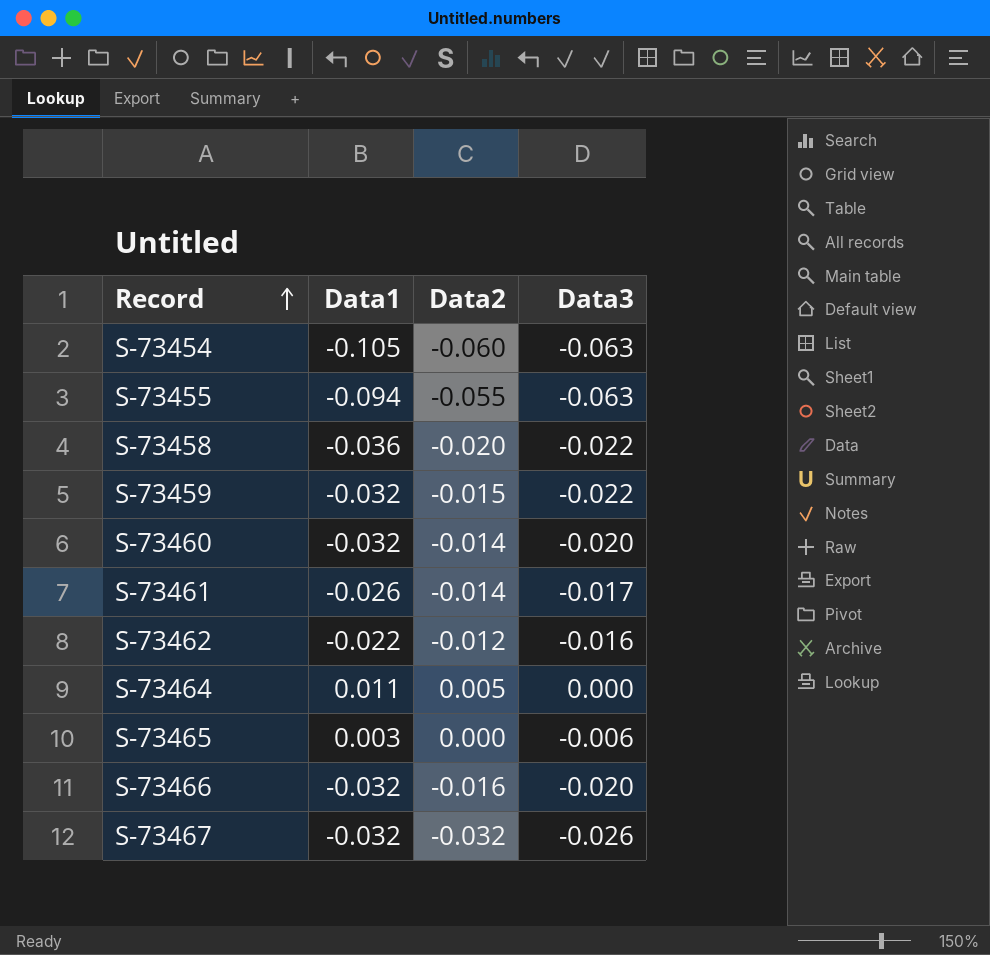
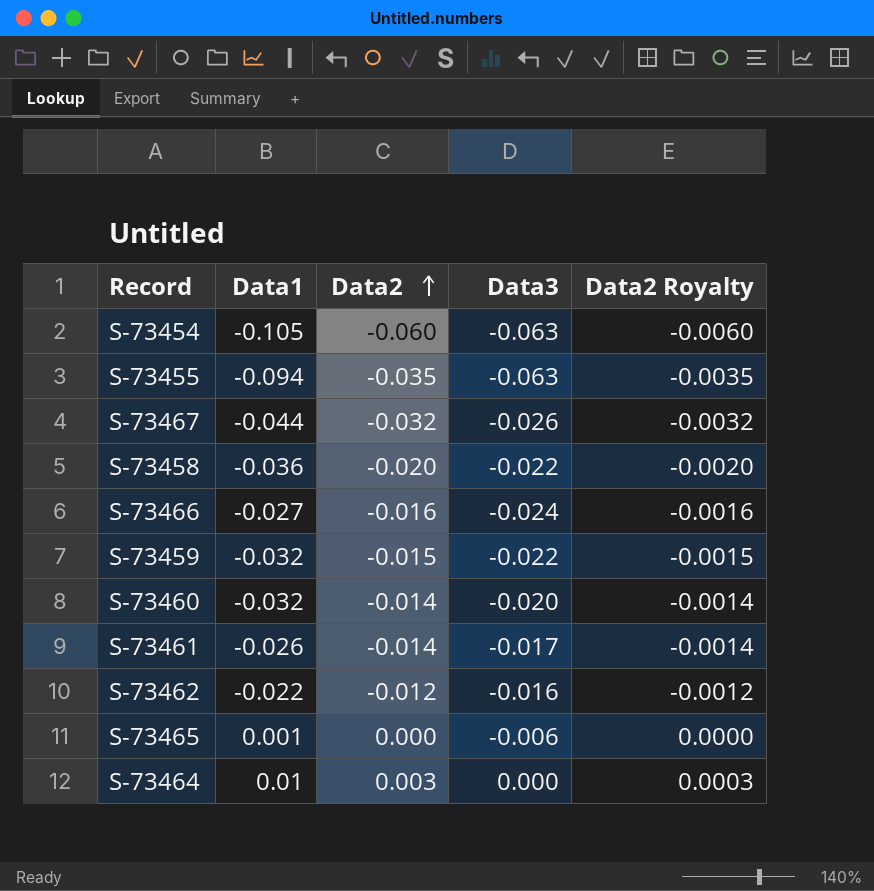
row order: Record ascending -> Data2 ascending
column Data2 Royalty | formula: none -> [Data2] * 0.1
S-73455 | Data2: -0.055 -> -0.035
S-73467 | Data1: -0.032 -> -0.044
S-73466 | Data1: -0.032 -> -0.027
S-73466 | Data3: -0.020 -> -0.024
S-73465 | Data1: 0.003 -> 0.001
S-73464 | Data1: 0.011 -> 0.01
S-73464 | Data2: 0.005 -> 0.003

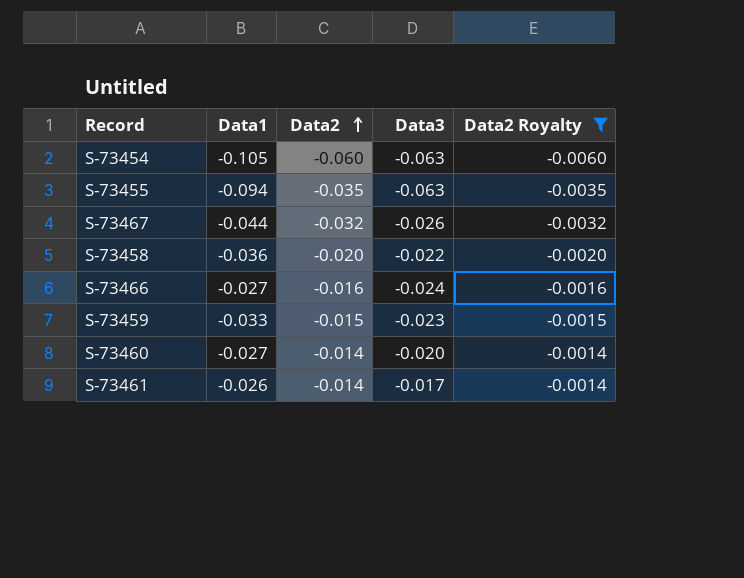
filter: none -> Data2 Royalty <= -0.0014
S-73459 | Data1: -0.032 -> -0.033
S-73459 | Data3: -0.022 -> -0.023
S-73460 | Data1: -0.032 -> -0.027

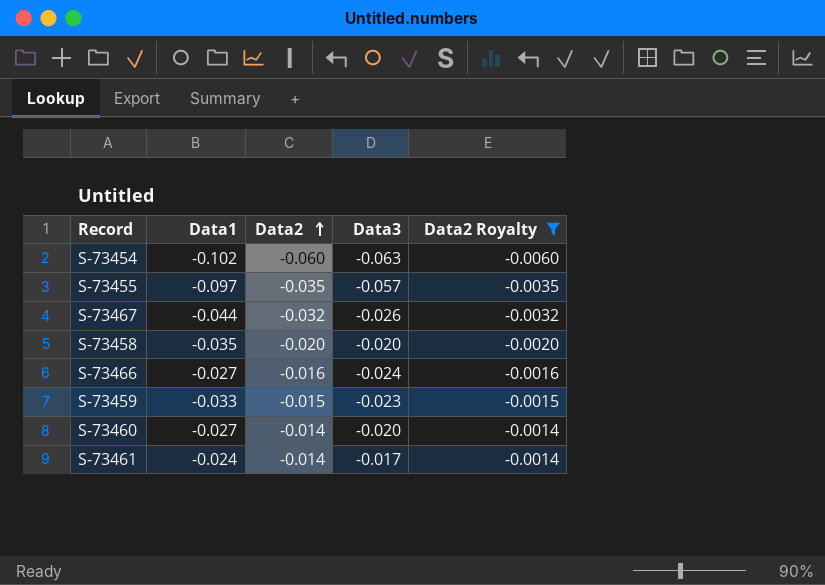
S-73454 | Data1: -0.105 -> -0.102
S-73455 | Data1: -0.094 -> -0.097
S-73455 | Data3: -0.063 -> -0.057
S-73458 | Data1: -0.036 -> -0.035
S-73458 | Data3: -0.022 -> -0.020
S-73461 | Data1: -0.026 -> -0.024

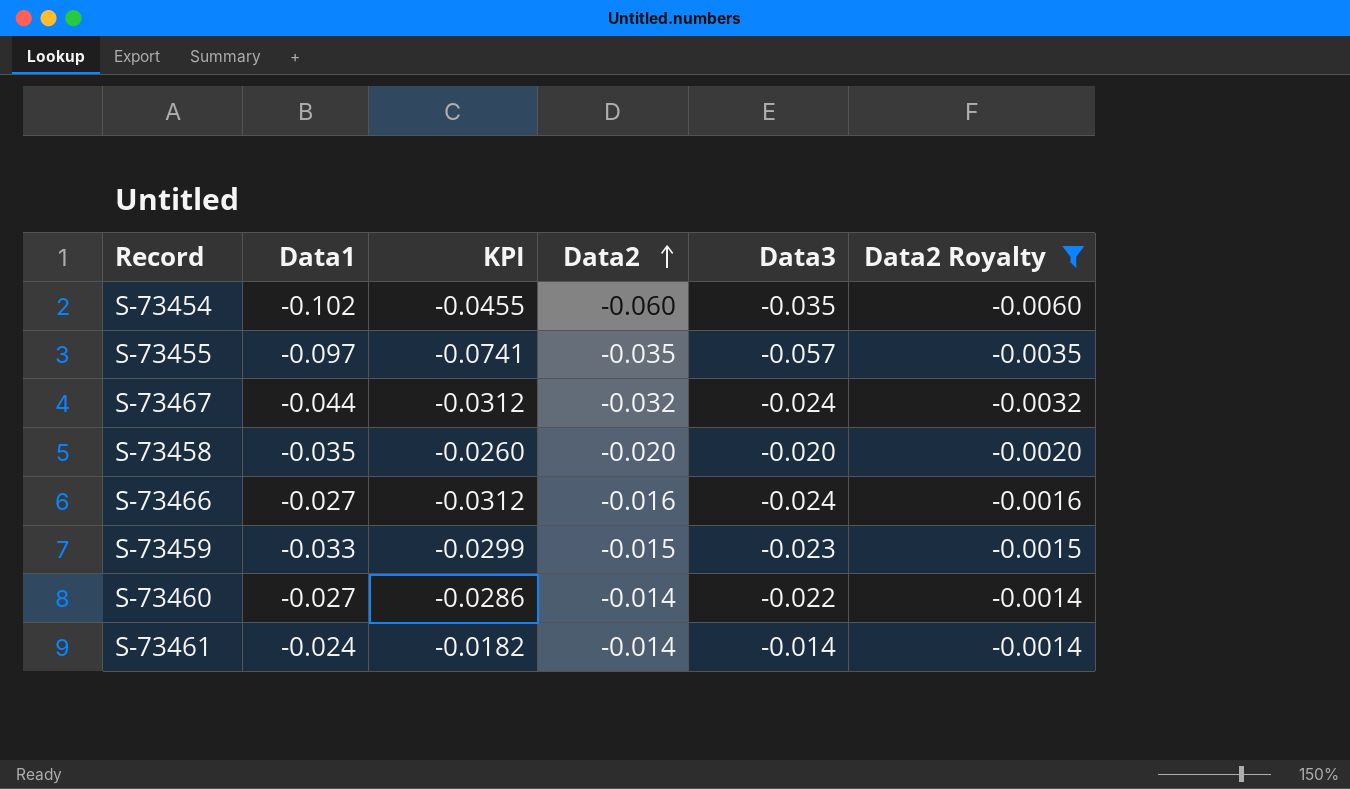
column KPI | formula: none -> [Data3] * 1.3
S-73454 | Data3: -0.063 -> -0.035
S-73467 | Data3: -0.026 -> -0.024
S-73460 | Data3: -0.020 -> -0.022
S-73461 | Data3: -0.017 -> -0.014

